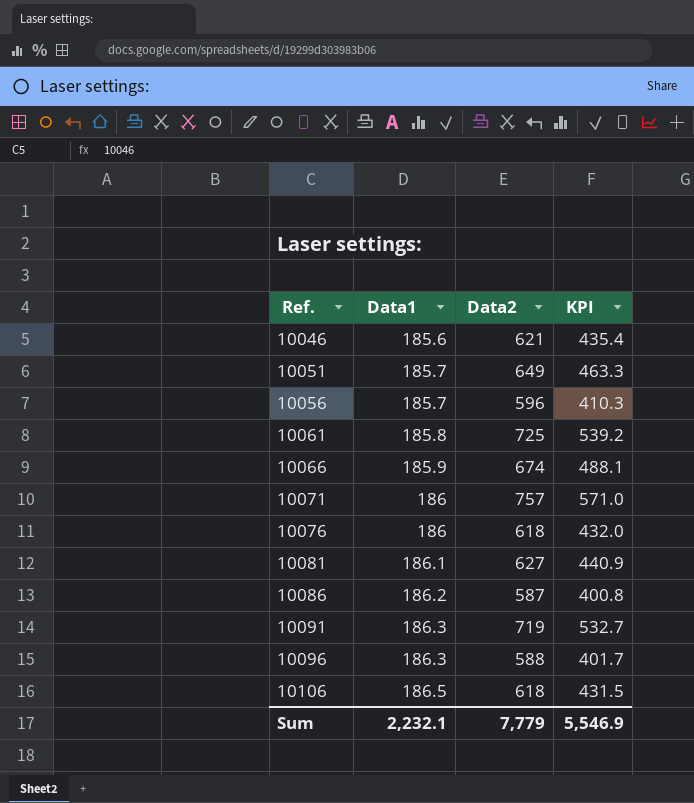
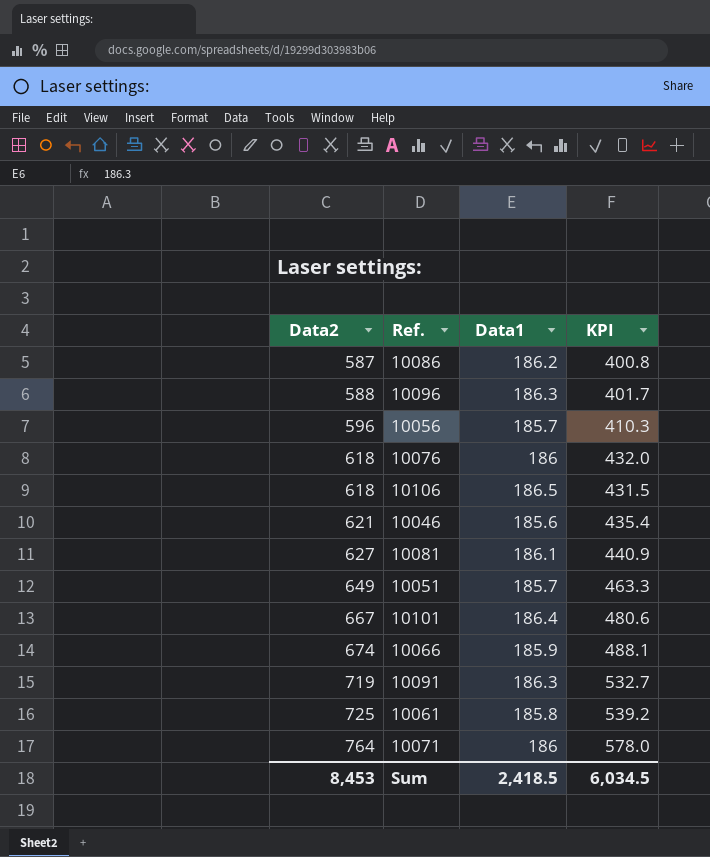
row order: Ref. ascending -> Data2 ascending
column Data2 | position: 3 -> 1
row 10101: none -> 667 | 186.4 | 480.6
10071 | Data2: 757 -> 764
10071 | KPI: 571.0 -> 578.0
Sum | Data2: 7,779 -> 8,453
Sum | Data1: 2,232.1 -> 2,418.5
Sum | KPI: 5,546.9 -> 6,034.5

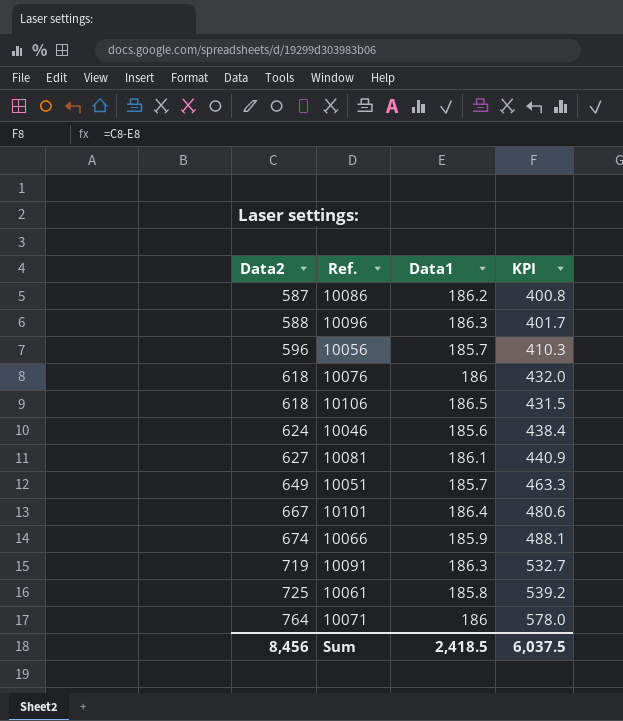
10046 | Data2: 621 -> 624
10046 | KPI: 435.4 -> 438.4
Sum | Data2: 8,453 -> 8,456
Sum | KPI: 6,034.5 -> 6,037.5

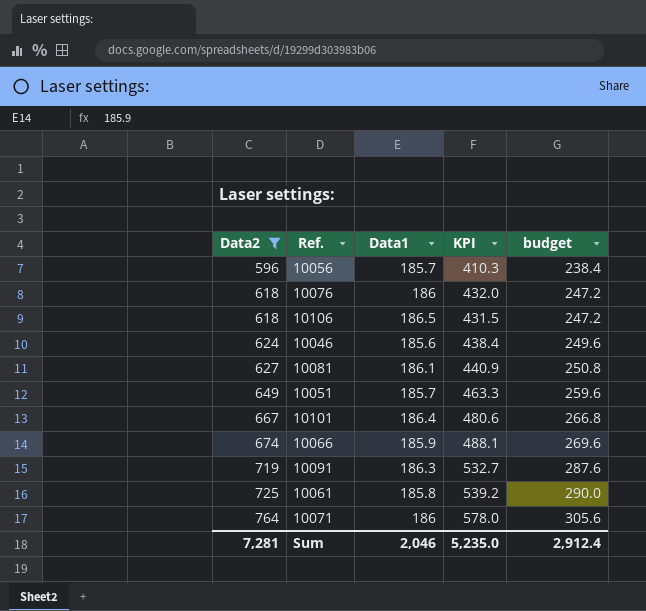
filter: none -> Data2 >= 596
column budget | formula: none -> [Data2] * 0.4
Sum | Data2: 8,456 -> 7,281
Sum | Data1: 2,418.5 -> 2,046
Sum | KPI: 6,037.5 -> 5,235.0

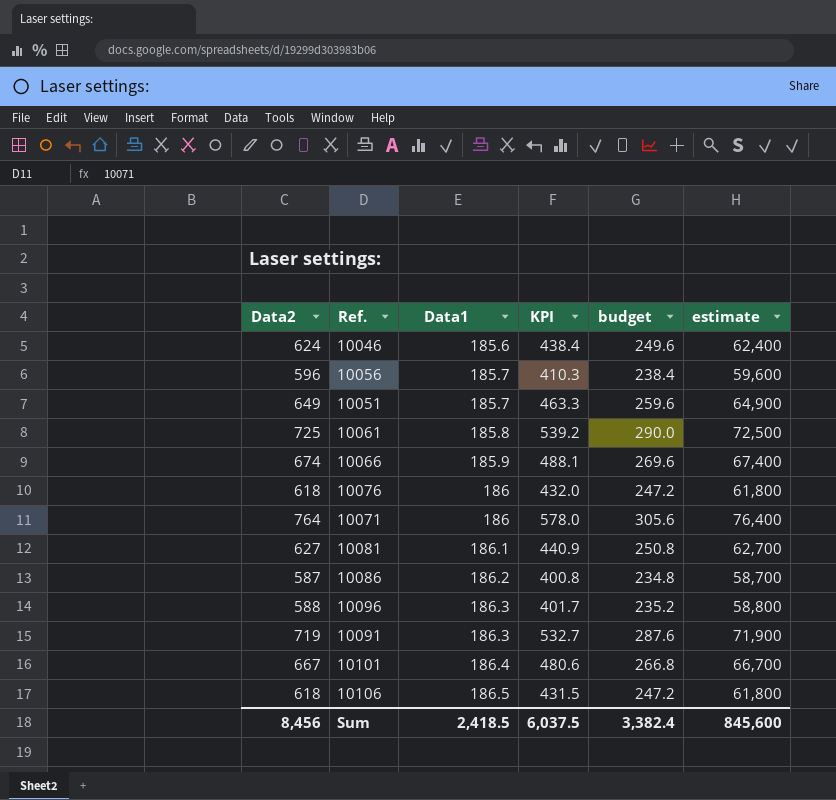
filter: Data2 >= 596 -> none
row order: Data2 ascending -> Data1 ascending
column estimate | formula: none -> [Data2] * 100
Sum | Data2: 7,281 -> 8,456
Sum | Data1: 2,046 -> 2,418.5
Sum | KPI: 5,235.0 -> 6,037.5
Sum | budget: 2,912.4 -> 3,382.4

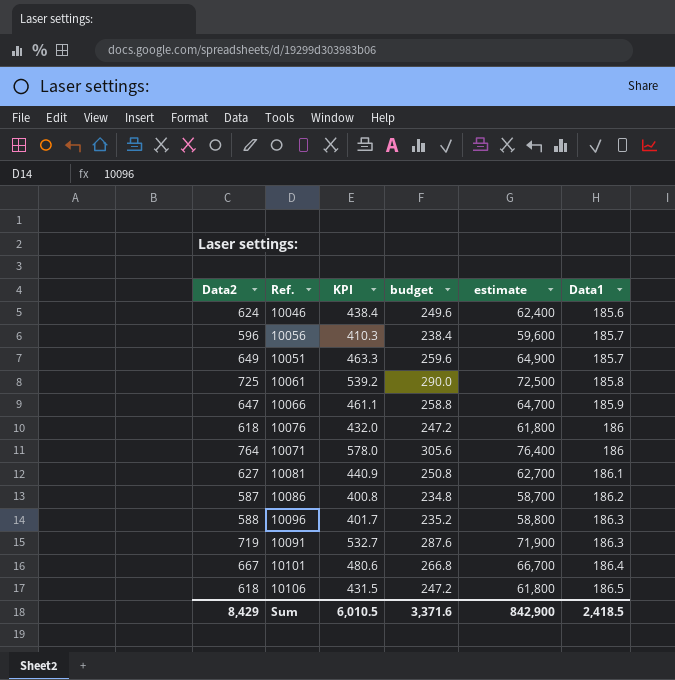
column Data1 | position: 3 -> 6
10066 | Data2: 674 -> 647
10066 | KPI: 488.1 -> 461.1
10066 | budget: 269.6 -> 258.8
10066 | estimate: 67,400 -> 64,700
Sum | Data2: 8,456 -> 8,429
Sum | KPI: 6,037.5 -> 6,010.5
Sum | budget: 3,382.4 -> 3,371.6
Sum | estimate: 845,600 -> 842,900

